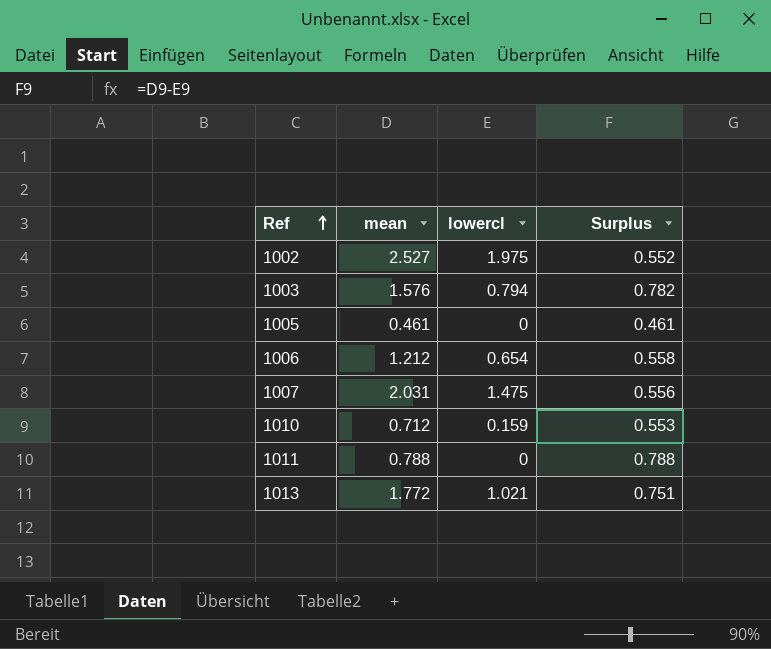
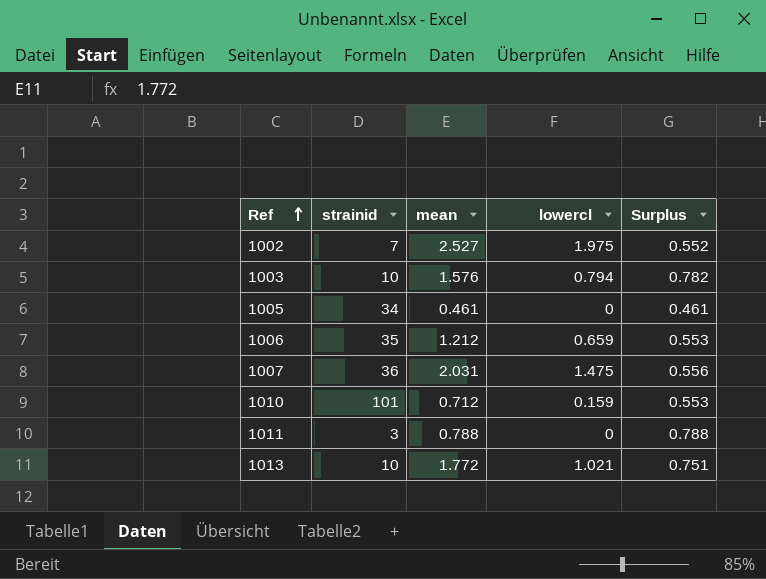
column strainid | position: none -> 2
1006 | lowercl: 0.654 -> 0.659
1006 | Surplus: 0.558 -> 0.553

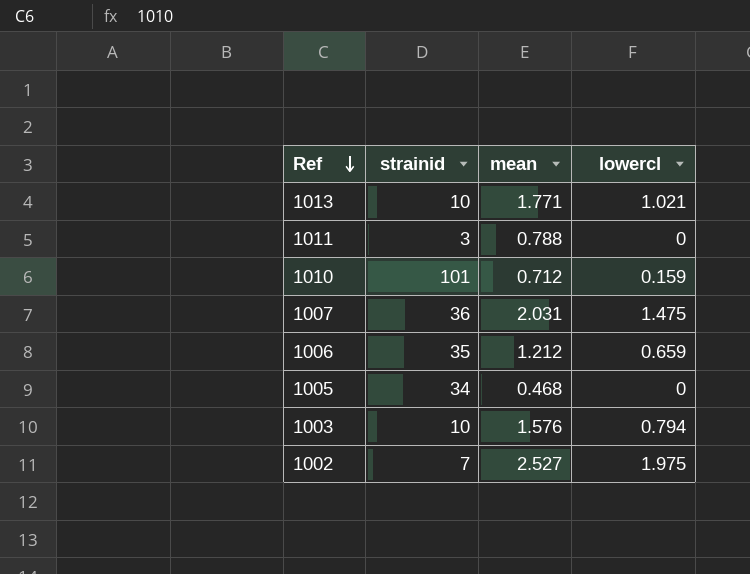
row order: Ref ascending -> Ref descending
column Surplus | formula: [mean] - [lowercl] -> none
1013 | mean: 1.772 -> 1.771
1005 | mean: 0.461 -> 0.468

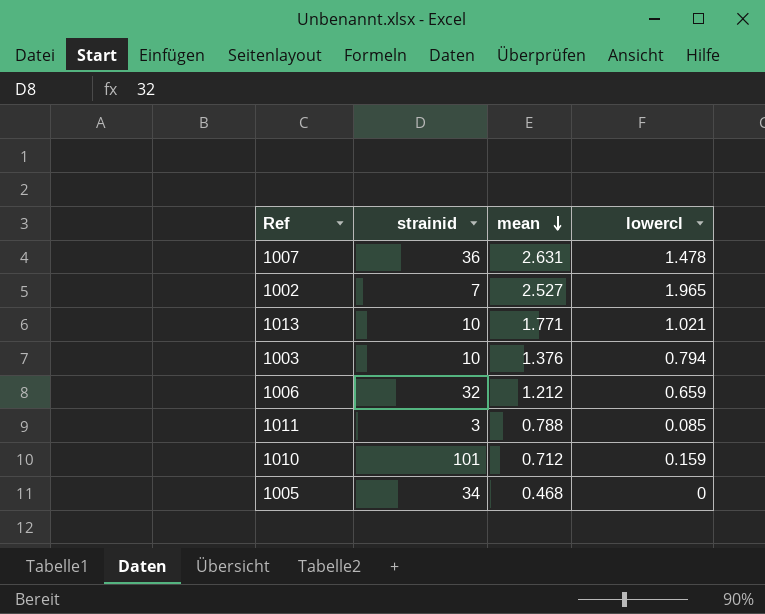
row order: Ref descending -> mean descending
1007 | mean: 2.031 -> 2.631
1007 | lowercl: 1.475 -> 1.478
1002 | lowercl: 1.975 -> 1.965
1003 | mean: 1.576 -> 1.376
1006 | strainid: 35 -> 32
1011 | lowercl: 0 -> 0.085

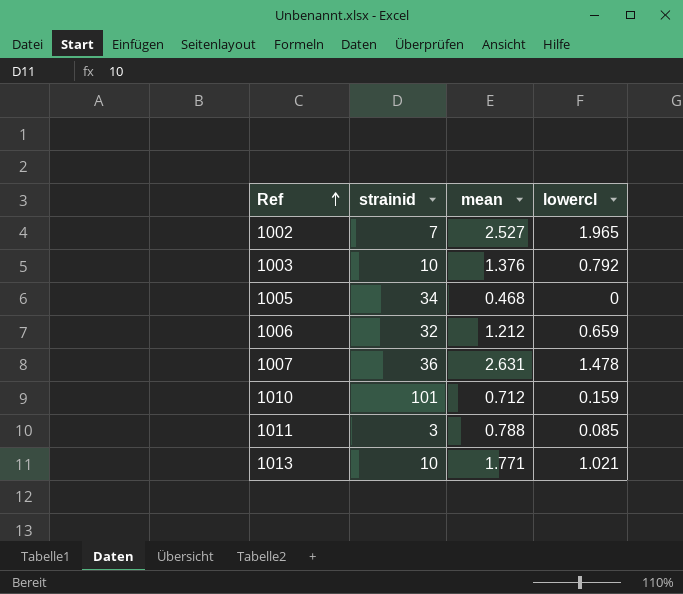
row order: mean descending -> Ref ascending
1003 | lowercl: 0.794 -> 0.792

